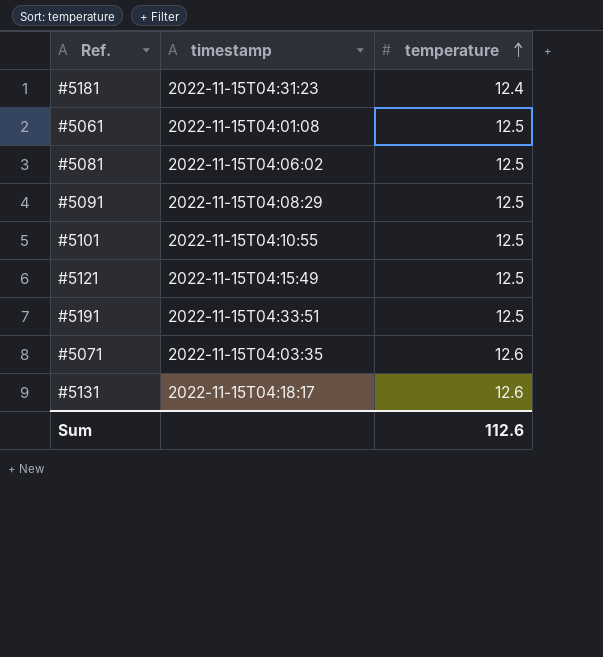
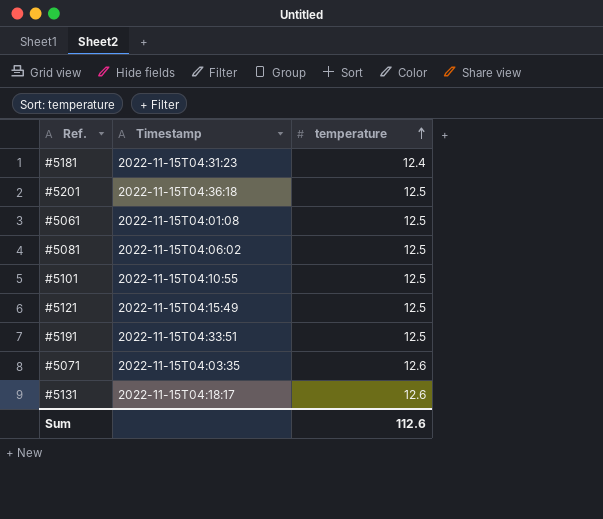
column name: timestamp -> Timestamp
row #5091: 2022-11-15T04:08:29 | 12.5 -> none
row #5201: none -> 2022-11-15T04:36:18 | 12.5

